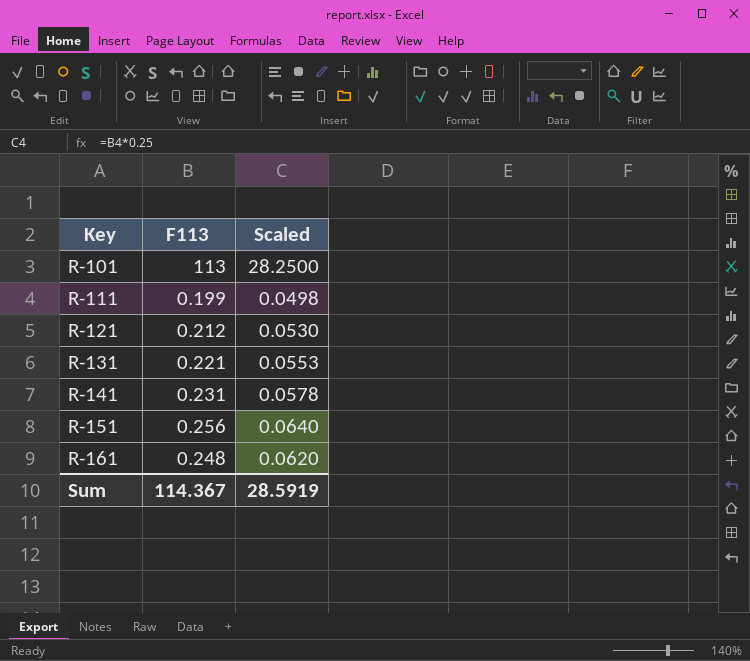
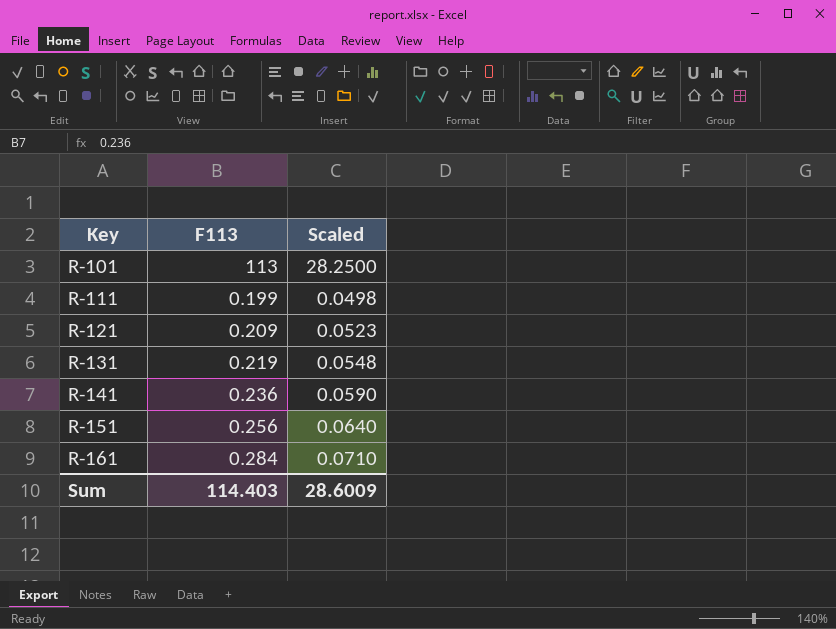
R-121 | F113: 0.212 -> 0.209
R-121 | Scaled: 0.0530 -> 0.0523
R-131 | F113: 0.221 -> 0.219
R-131 | Scaled: 0.0553 -> 0.0548
R-141 | F113: 0.231 -> 0.236
R-141 | Scaled: 0.0578 -> 0.0590
R-161 | F113: 0.248 -> 0.284
R-161 | Scaled: 0.0620 -> 0.0710
Sum | F113: 114.367 -> 114.403
Sum | Scaled: 28.5919 -> 28.6009

